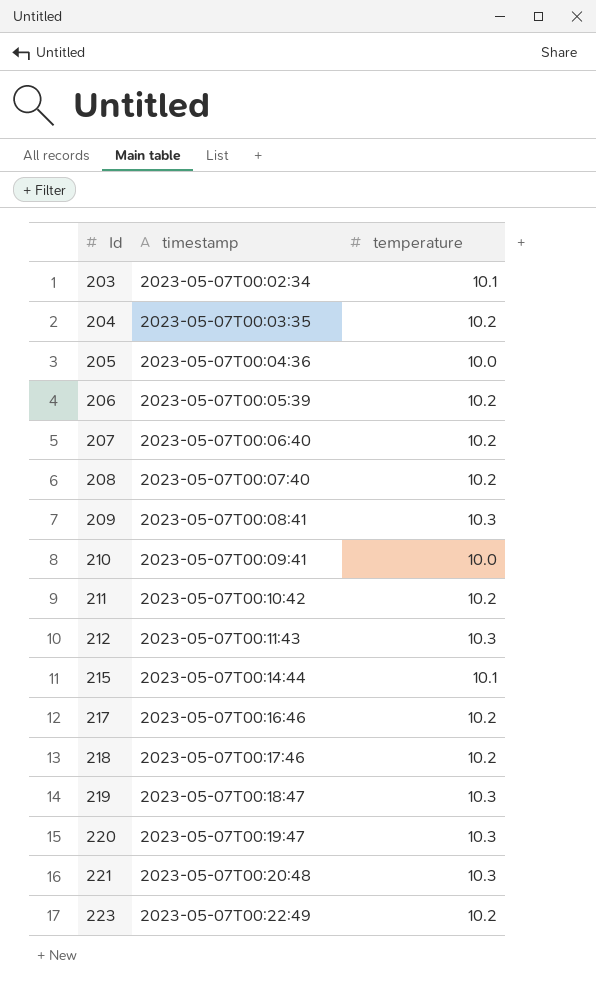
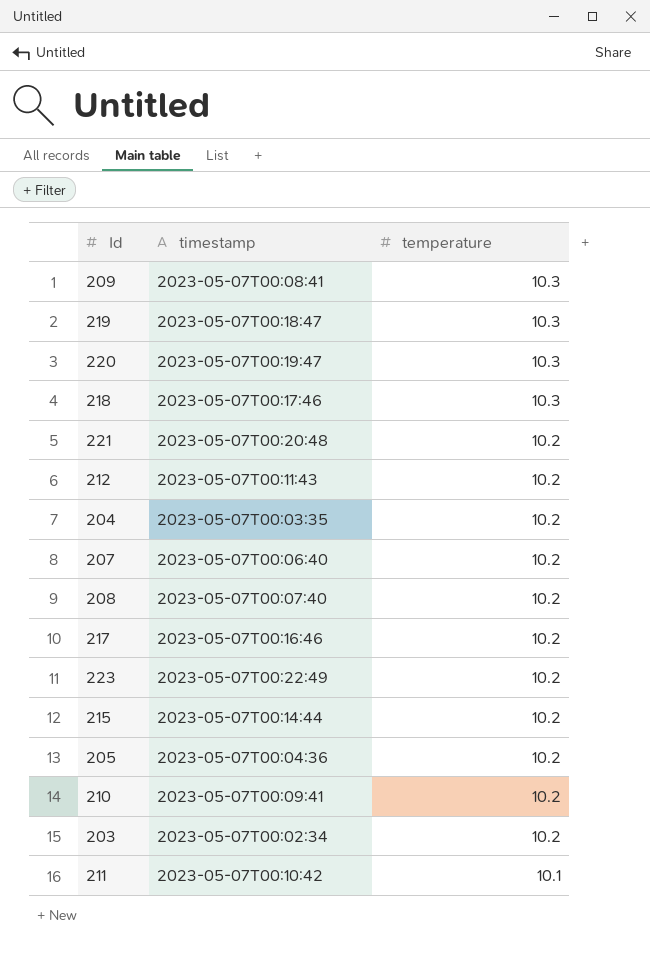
row order: Id ascending -> temperature descending
row 206: 2023-05-07T00:05:39 | 10.2 -> none
218 | temperature: 10.2 -> 10.3
221 | temperature: 10.3 -> 10.2
212 | temperature: 10.3 -> 10.2
215 | temperature: 10.1 -> 10.2
205 | temperature: 10.0 -> 10.2
210 | temperature: 10.0 -> 10.2
203 | temperature: 10.1 -> 10.2
211 | temperature: 10.2 -> 10.1

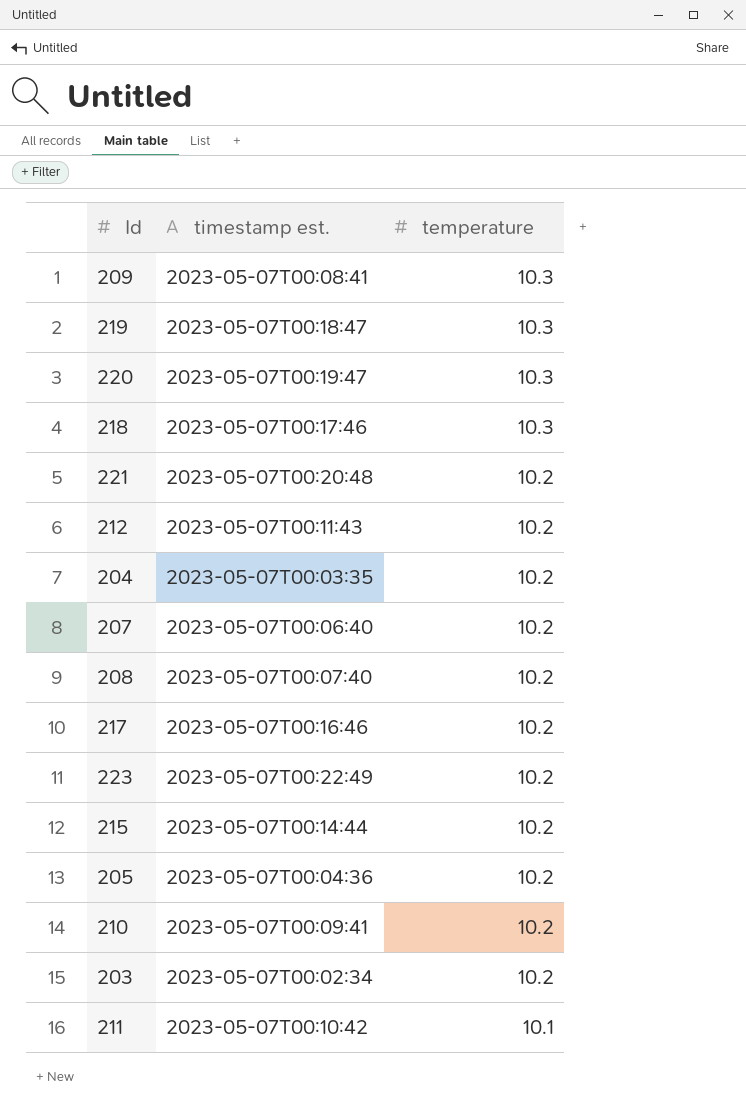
column name: timestamp -> timestamp est.

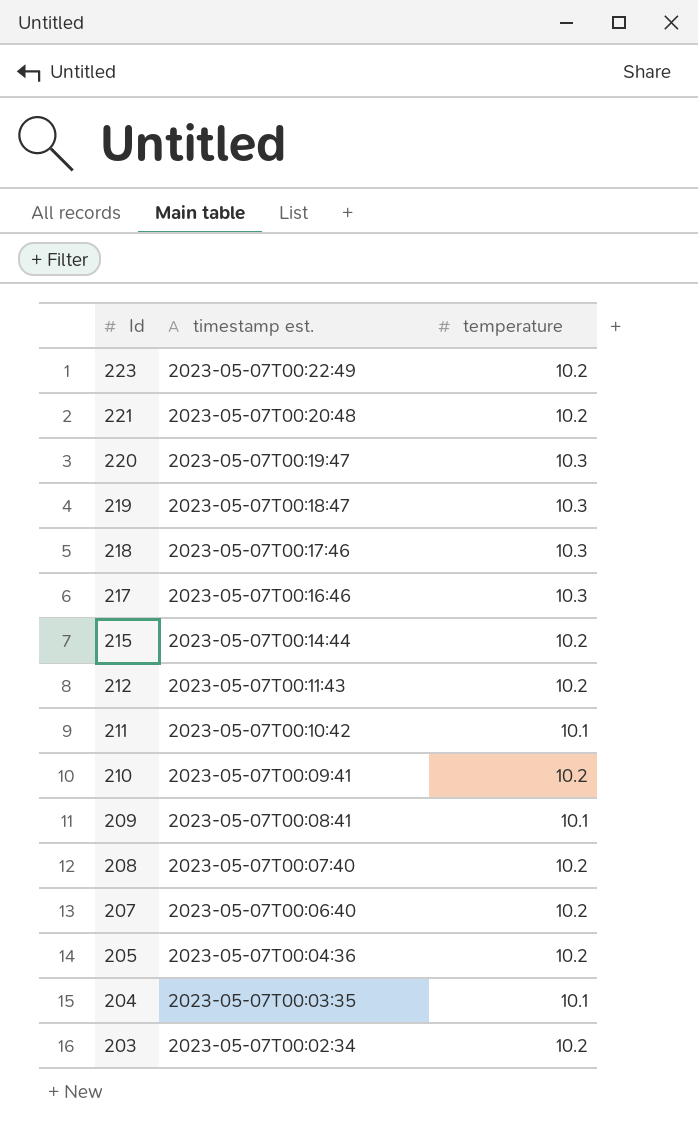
row order: temperature descending -> Id descending
217 | temperature: 10.2 -> 10.3
209 | temperature: 10.3 -> 10.1
204 | temperature: 10.2 -> 10.1

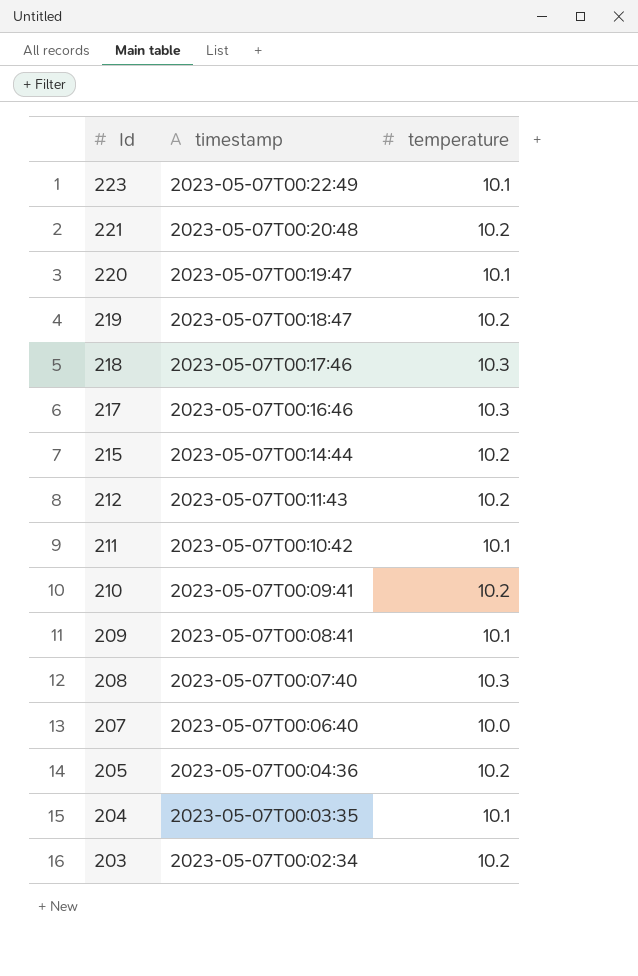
column name: timestamp est. -> timestamp
223 | temperature: 10.2 -> 10.1
220 | temperature: 10.3 -> 10.1
219 | temperature: 10.3 -> 10.2
208 | temperature: 10.2 -> 10.3
207 | temperature: 10.2 -> 10.0

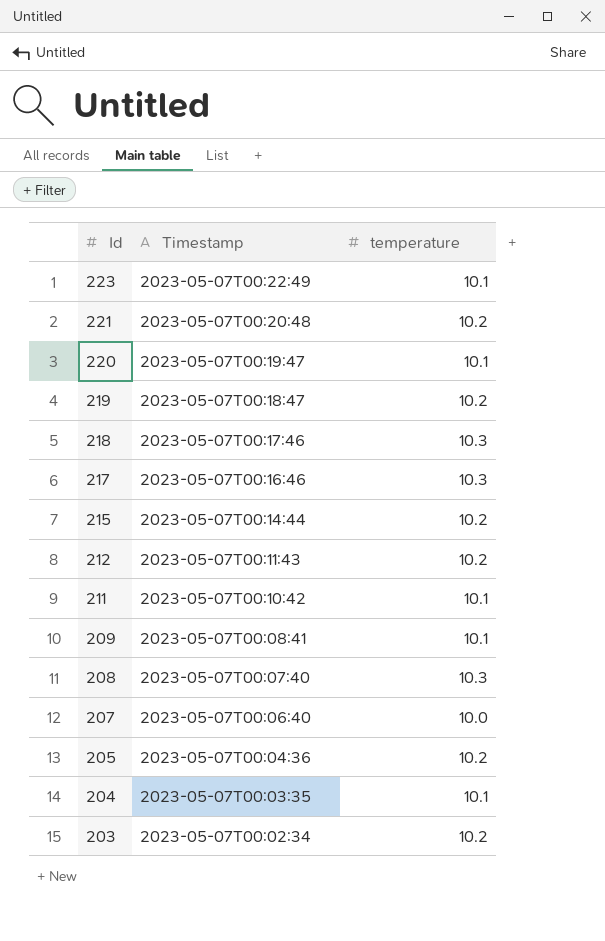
column name: timestamp -> Timestamp
row 210: 2023-05-07T00:09:41 | 10.2 -> none

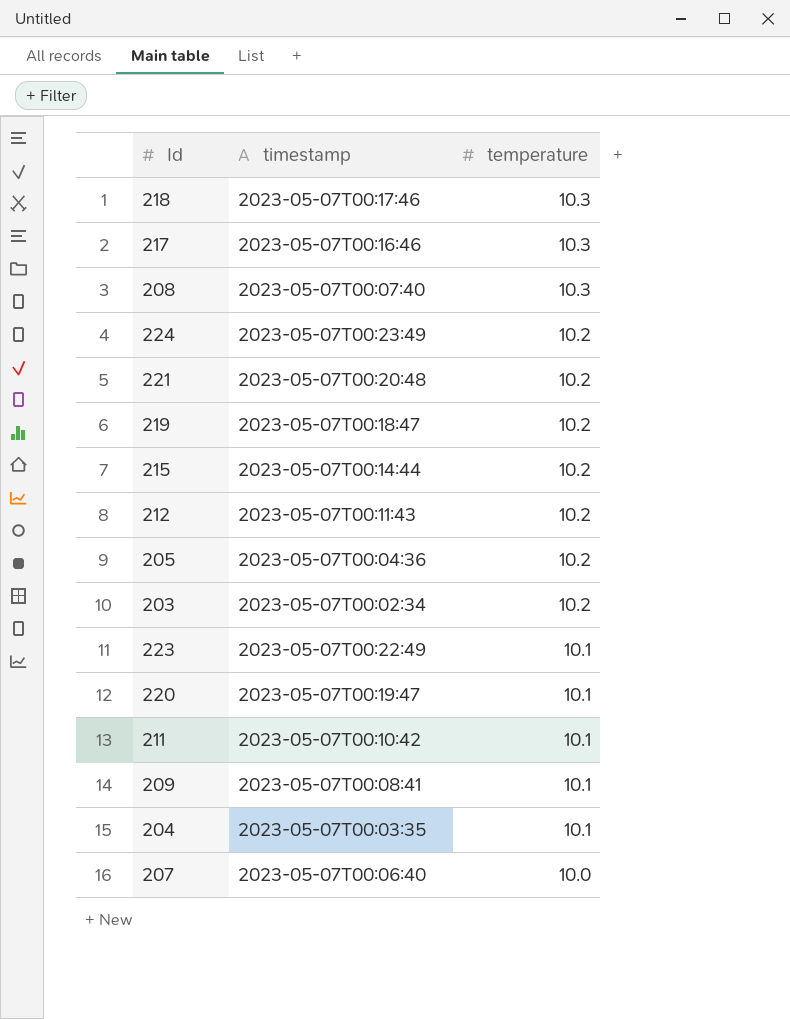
row order: Id descending -> temperature descending
column name: Timestamp -> timestamp
row 224: none -> 2023-05-07T00:23:49 | 10.2

